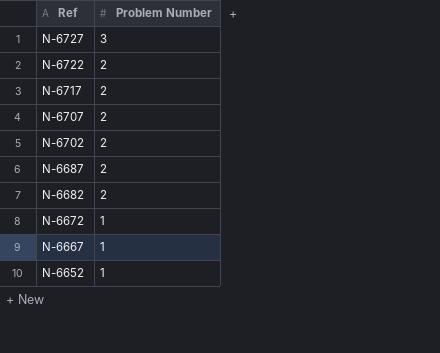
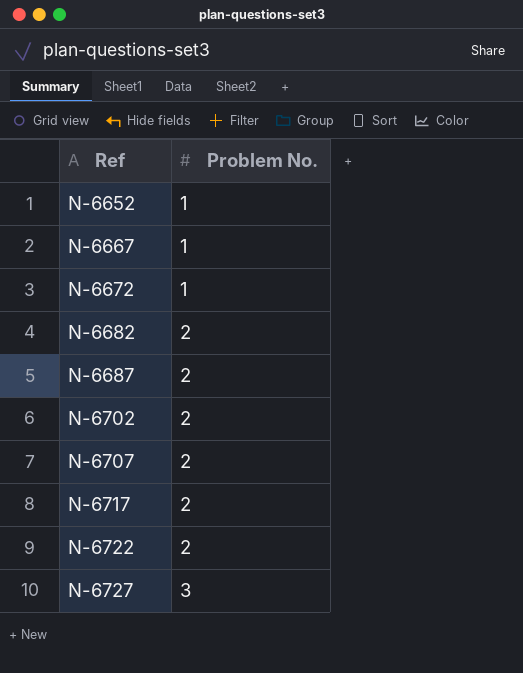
row order: Ref descending -> Ref ascending
column name: Problem Number -> Problem No.

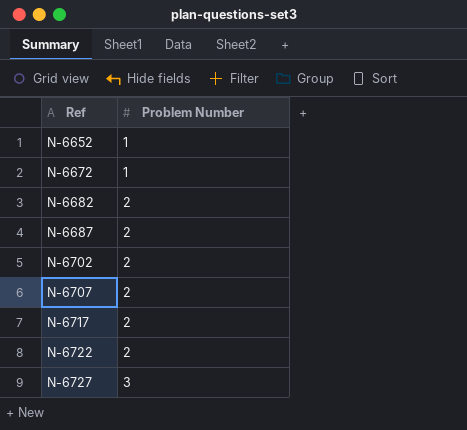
column name: Problem No. -> Problem Number
row N-6667: 1 -> none

